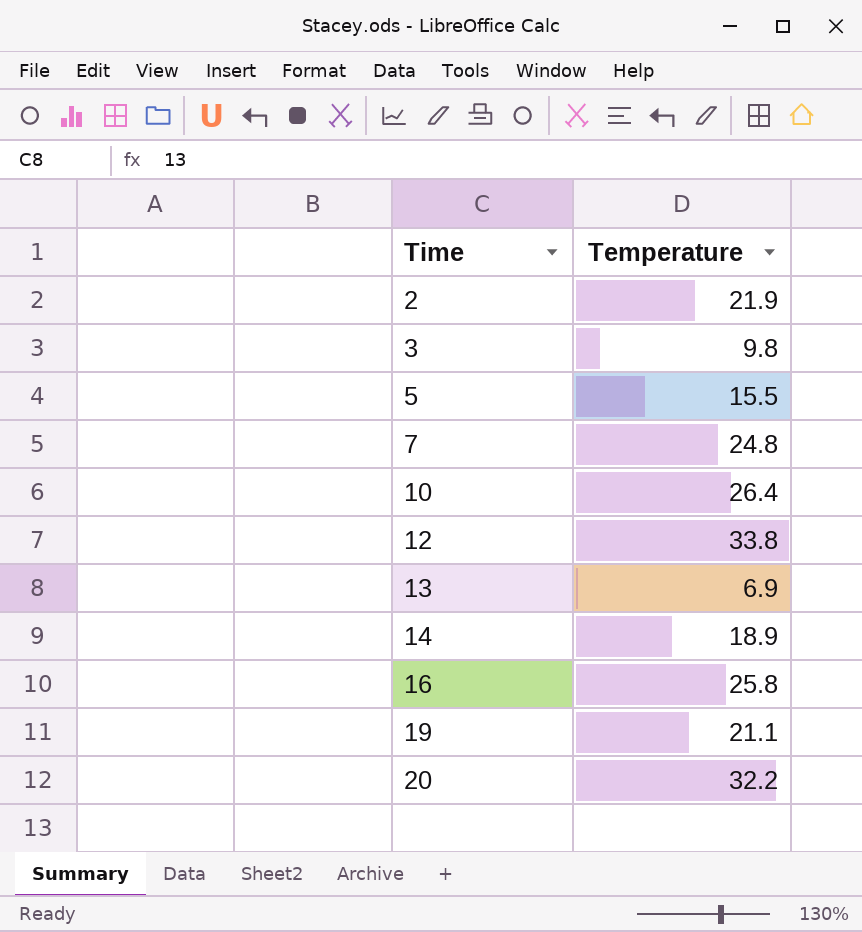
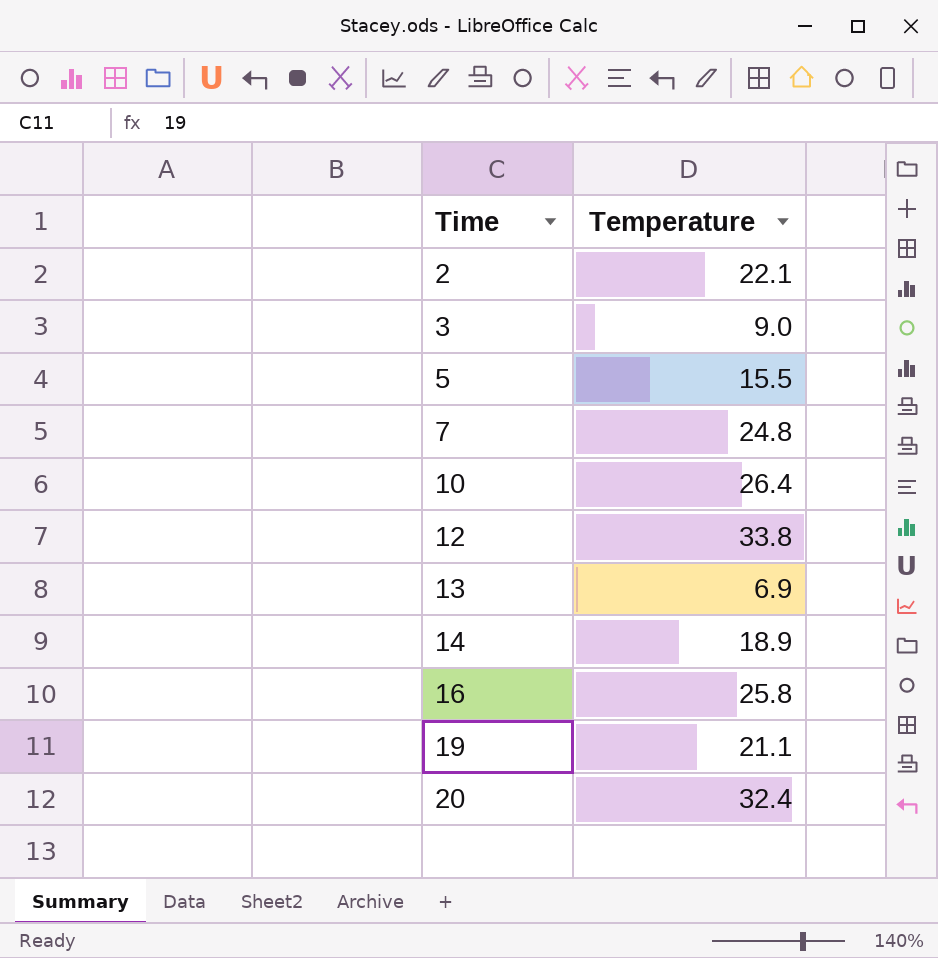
2 | Temperature: 21.9 -> 22.1
3 | Temperature: 9.8 -> 9.0
20 | Temperature: 32.2 -> 32.4

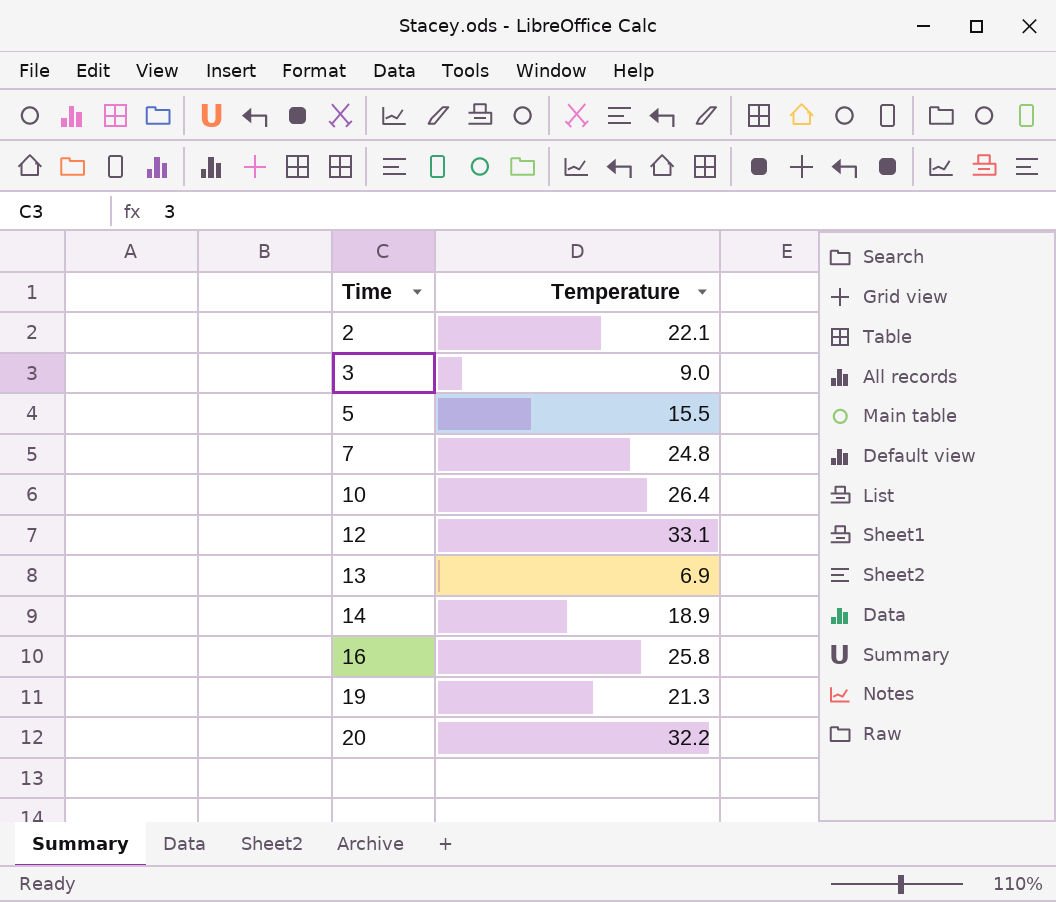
12 | Temperature: 33.8 -> 33.1
19 | Temperature: 21.1 -> 21.3
20 | Temperature: 32.4 -> 32.2

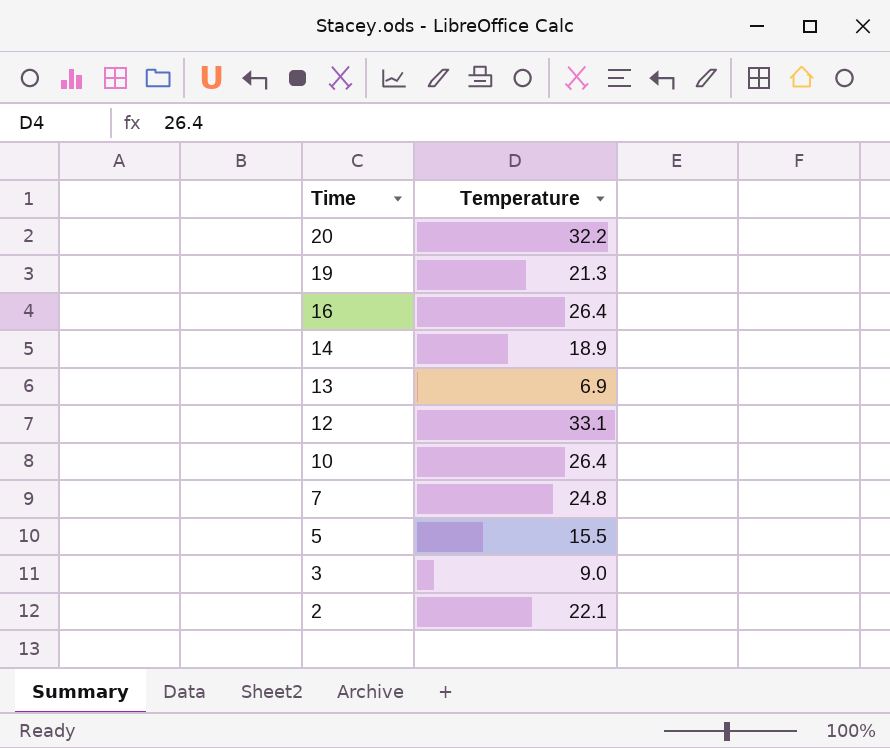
row order: Time ascending -> Time descending
16 | Temperature: 25.8 -> 26.4

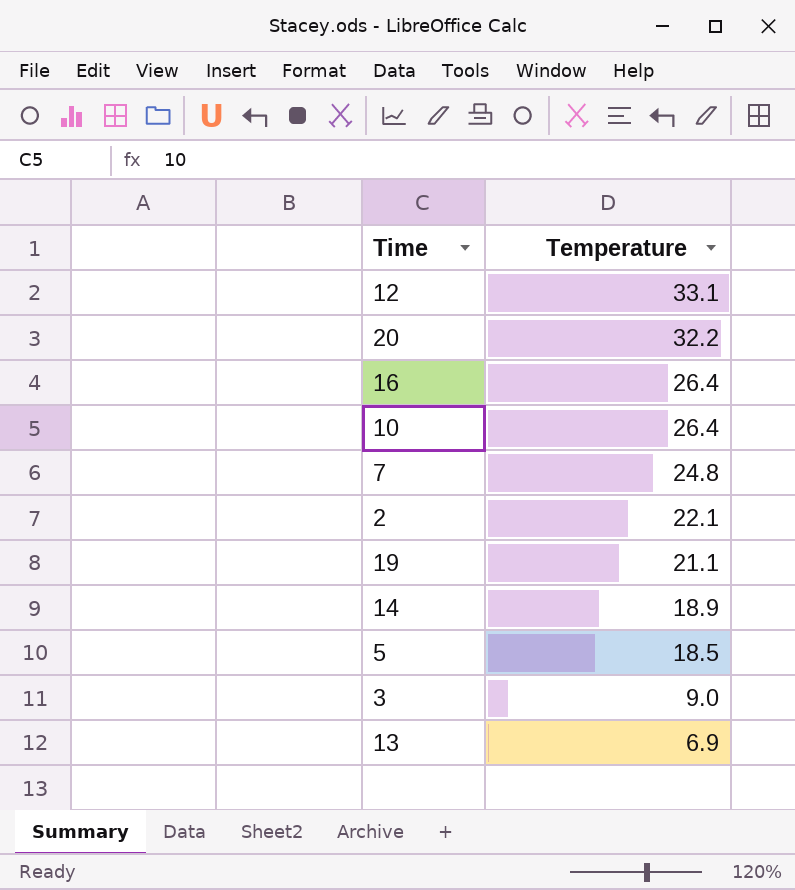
row order: Time descending -> Temperature descending
19 | Temperature: 21.3 -> 21.1
5 | Temperature: 15.5 -> 18.5

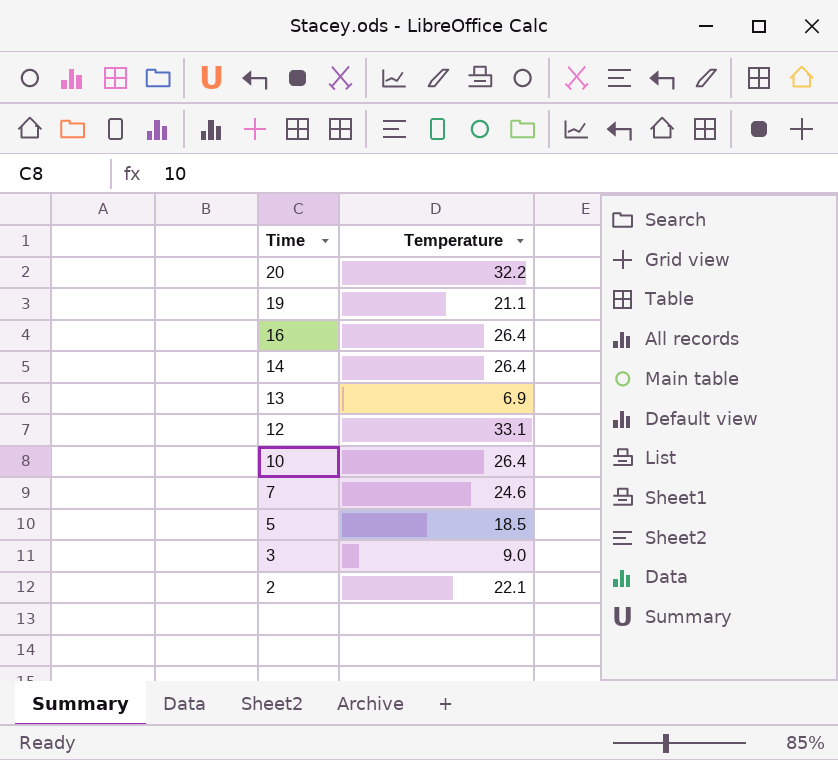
row order: Temperature descending -> Time descending
14 | Temperature: 18.9 -> 26.4
7 | Temperature: 24.8 -> 24.6

